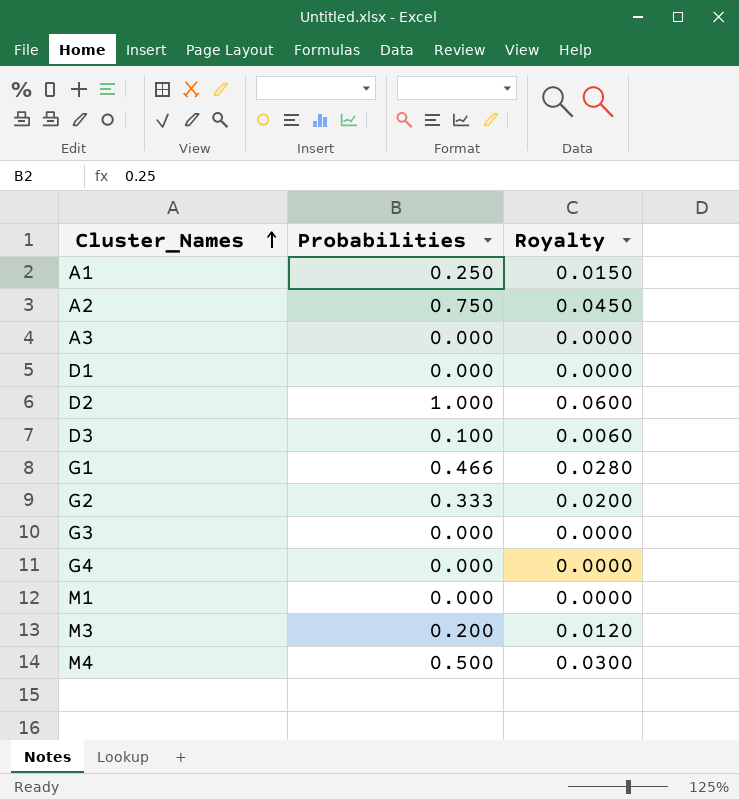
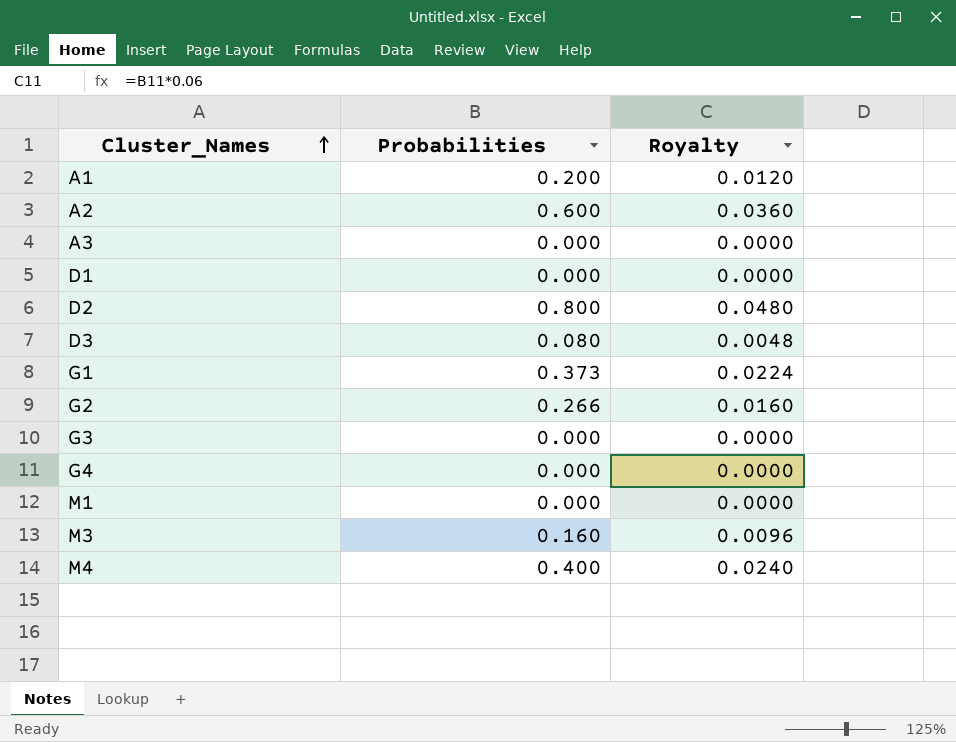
A1 | Probabilities: 0.250 -> 0.200
A1 | Royalty: 0.0150 -> 0.0120
A2 | Probabilities: 0.750 -> 0.600
A2 | Royalty: 0.0450 -> 0.0360
D2 | Probabilities: 1.000 -> 0.800
D2 | Royalty: 0.0600 -> 0.0480
D3 | Probabilities: 0.100 -> 0.080
D3 | Royalty: 0.0060 -> 0.0048
G1 | Probabilities: 0.466 -> 0.373
G1 | Royalty: 0.0280 -> 0.0224
G2 | Probabilities: 0.333 -> 0.266
G2 | Royalty: 0.0200 -> 0.0160
M3 | Probabilities: 0.200 -> 0.160
M3 | Royalty: 0.0120 -> 0.0096
M4 | Probabilities: 0.500 -> 0.400
M4 | Royalty: 0.0300 -> 0.0240

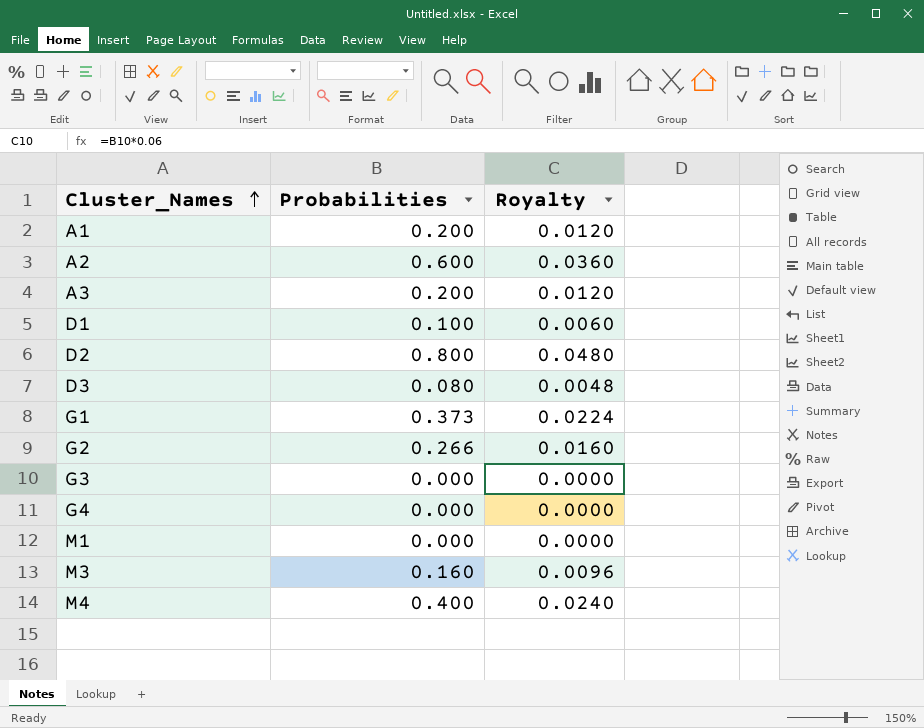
A3 | Probabilities: 0.000 -> 0.200
A3 | Royalty: 0.0000 -> 0.0120
D1 | Probabilities: 0.000 -> 0.100
D1 | Royalty: 0.0000 -> 0.0060

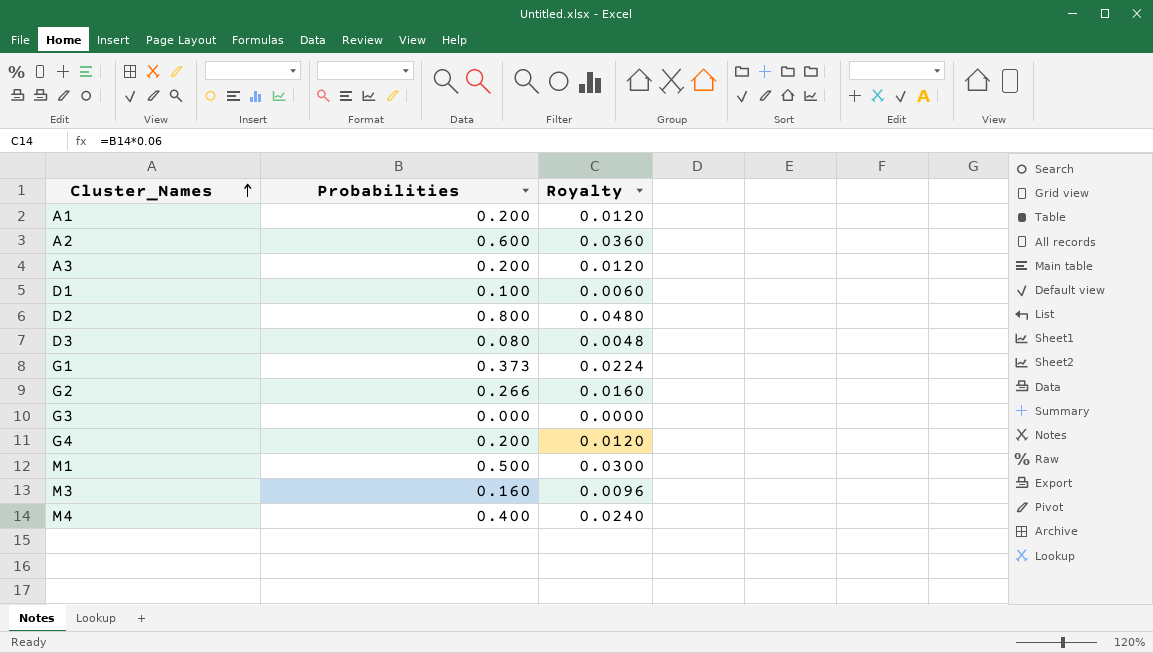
G4 | Probabilities: 0.000 -> 0.200
G4 | Royalty: 0.0000 -> 0.0120
M1 | Probabilities: 0.000 -> 0.500
M1 | Royalty: 0.0000 -> 0.0300

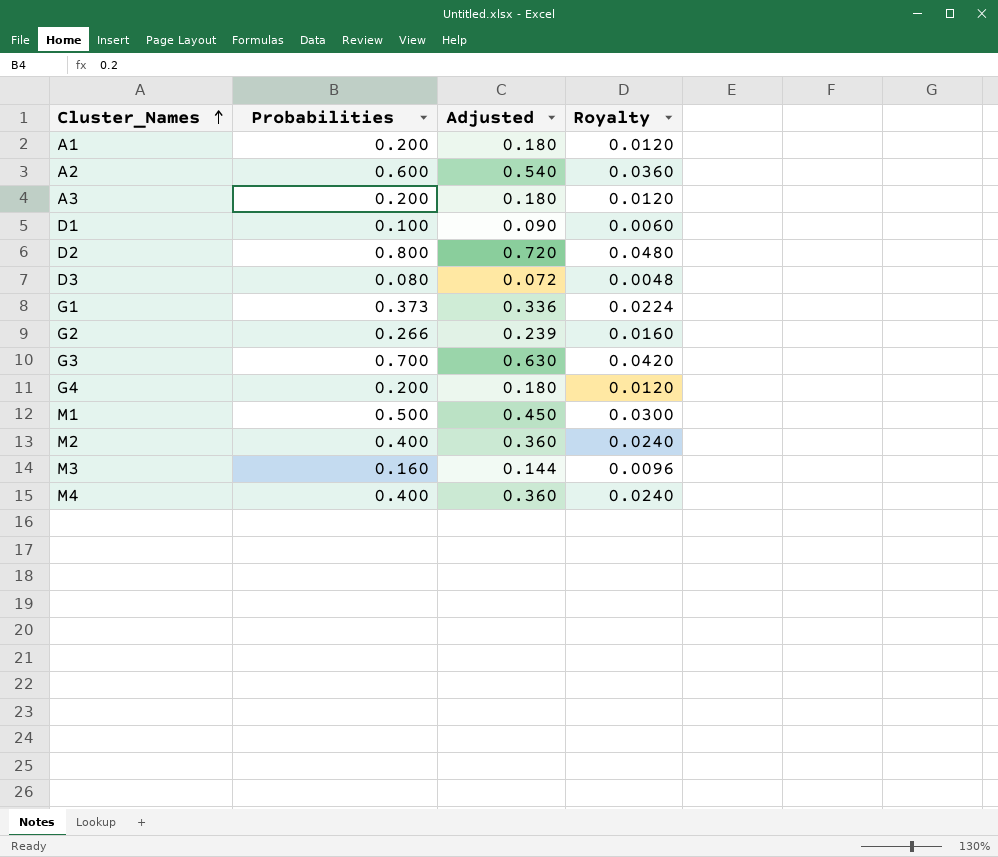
column Adjusted | formula: none -> [Probabilities] * 0.9
G3 | Probabilities: 0.000 -> 0.700
G3 | Royalty: 0.0000 -> 0.0420
row M2: none -> 0.400 | 0.360 | 0.0240

